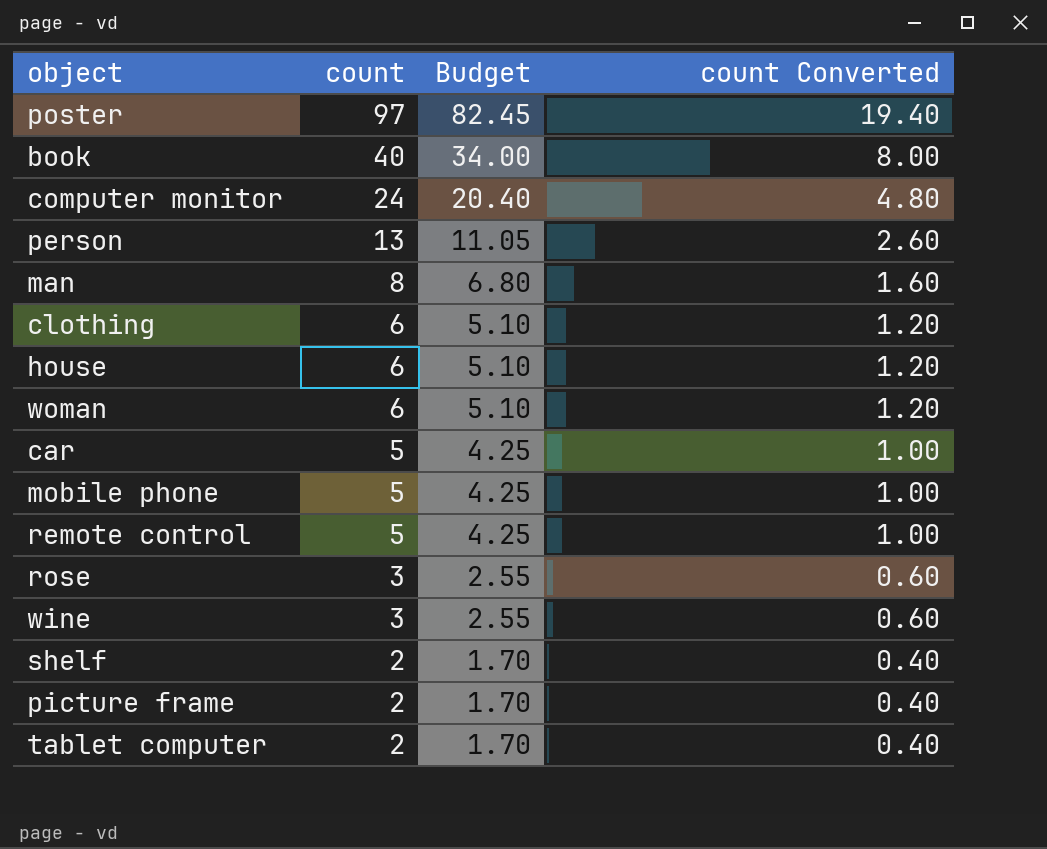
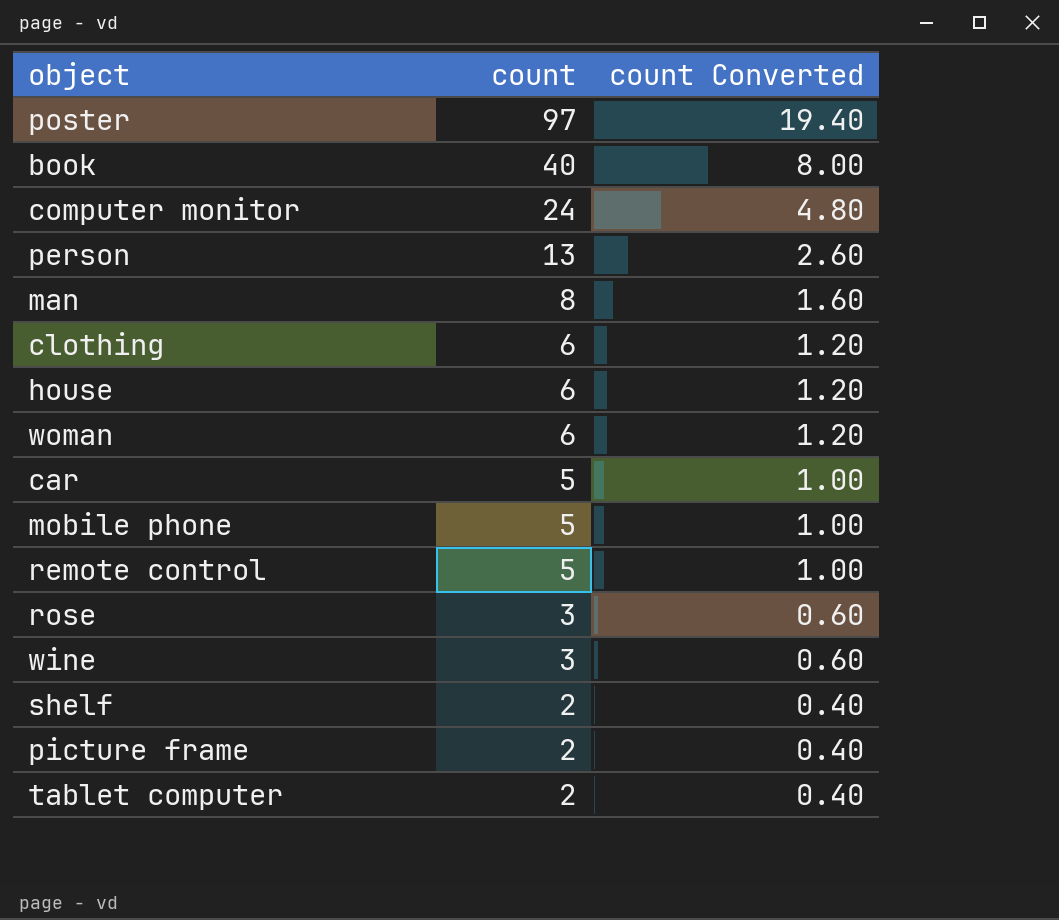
column Budget | formula: [count] * 0.85 -> none

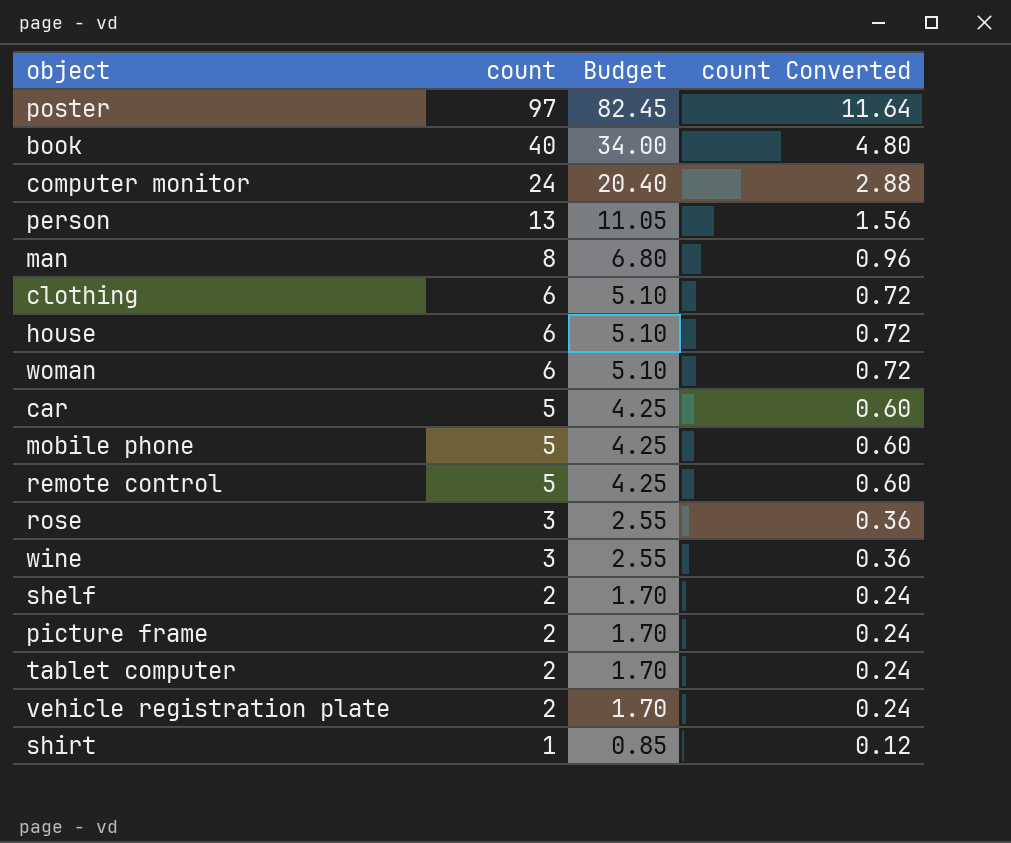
column Budget | formula: none -> [count] * 0.85
column count Converted | formula: [count] * 0.2 -> [count] * 0.12
row vehicle registration plate: none -> 2 | 1.70 | 0.24
row shirt: none -> 1 | 0.85 | 0.12

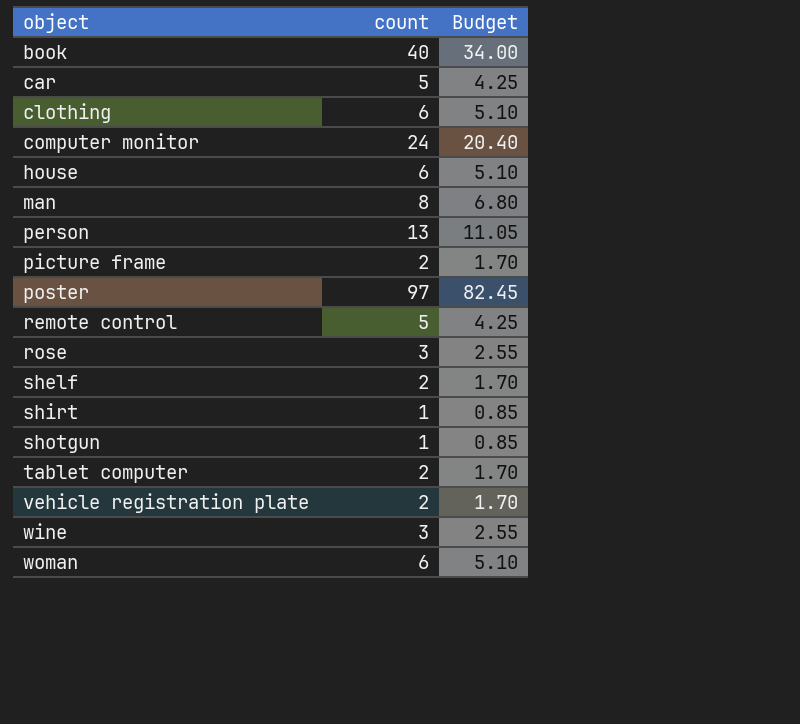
row order: count descending -> object ascending
column count Converted | formula: [count] * 0.12 -> none
row mobile phone: 5 | 4.25 | 0.60 -> none
row shotgun: none -> 1 | 0.85

